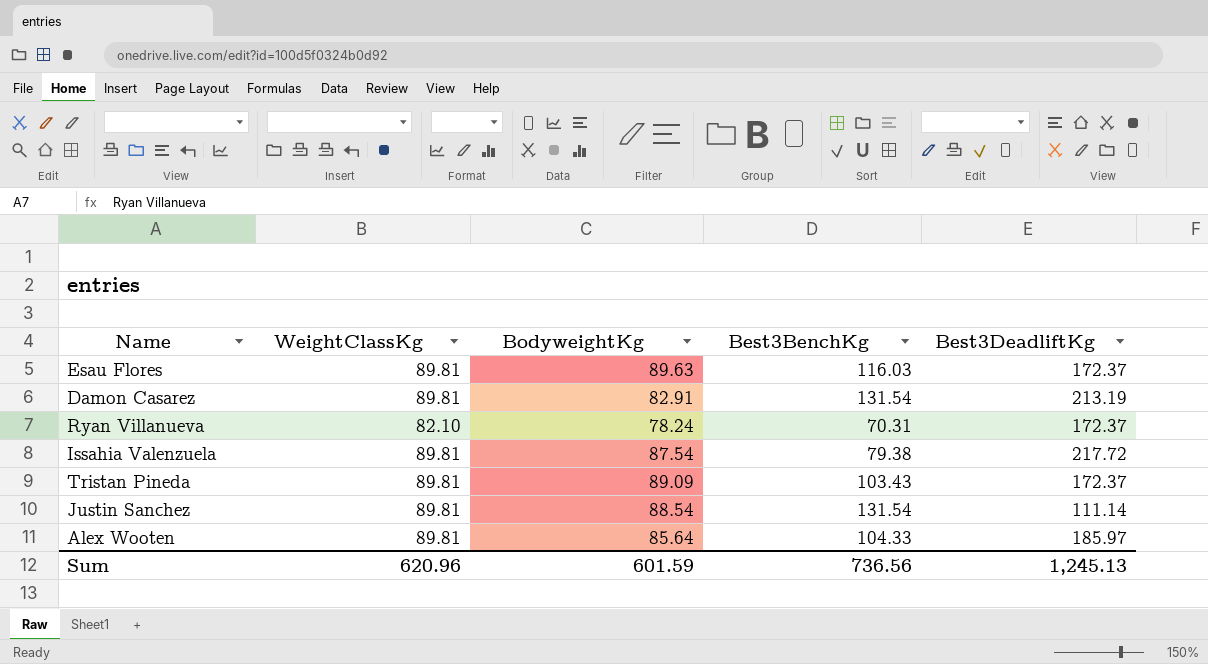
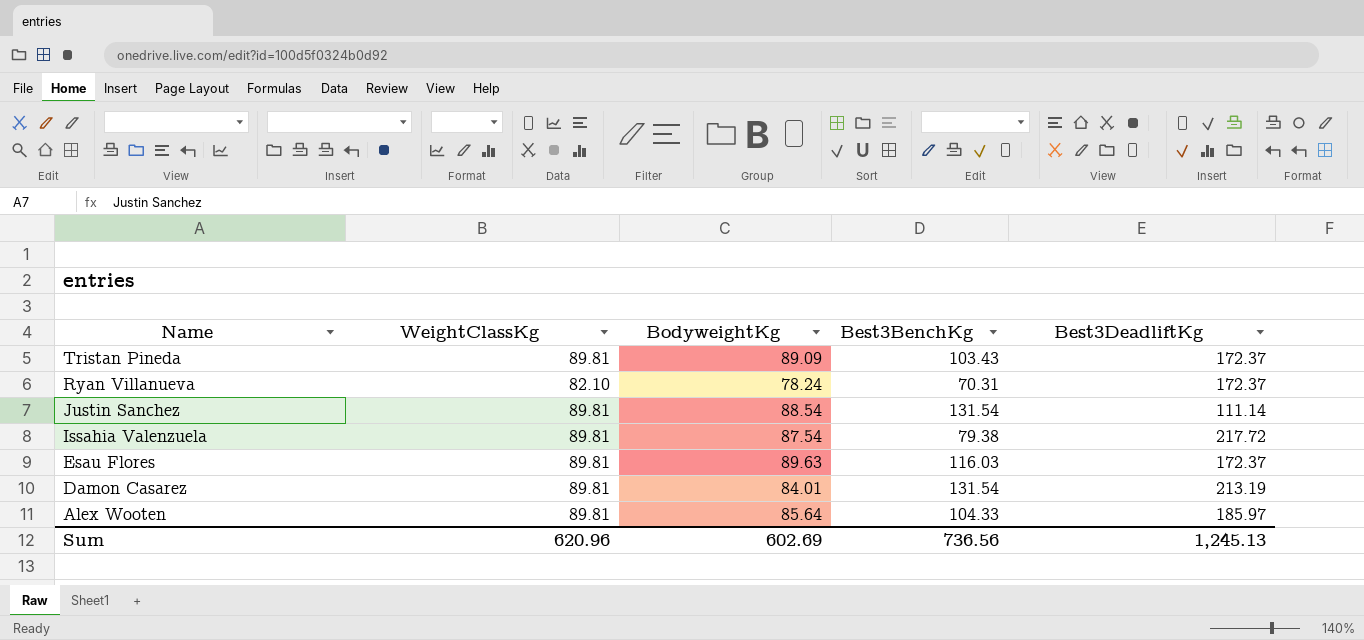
row order: none -> Name descending
Damon Casarez | BodyweightKg: 82.91 -> 84.01
Sum | BodyweightKg: 601.59 -> 602.69

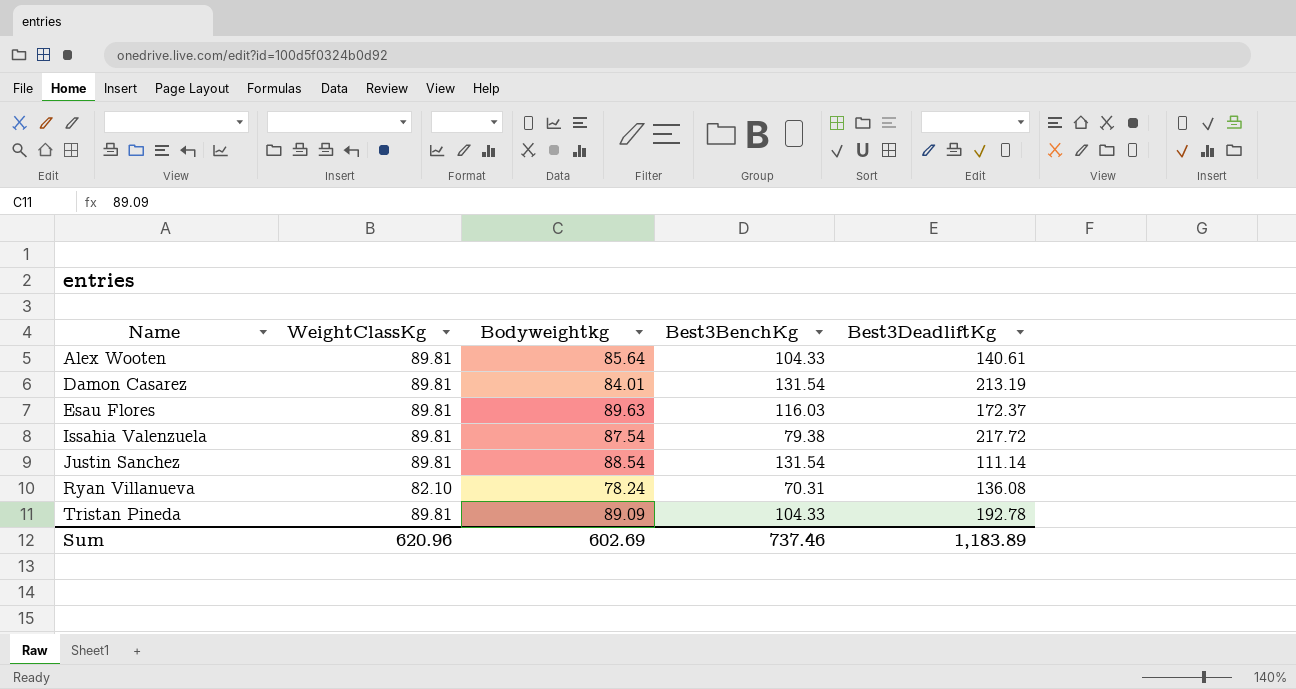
row order: Name descending -> Name ascending
column name: BodyweightKg -> Bodyweightkg
Alex Wooten | Best3DeadliftKg: 185.97 -> 140.61
Ryan Villanueva | Best3DeadliftKg: 172.37 -> 136.08
Tristan Pineda | Best3BenchKg: 103.43 -> 104.33
Tristan Pineda | Best3DeadliftKg: 172.37 -> 192.78
Sum | Best3BenchKg: 736.56 -> 737.46
Sum | Best3DeadliftKg: 1,245.13 -> 1,183.89

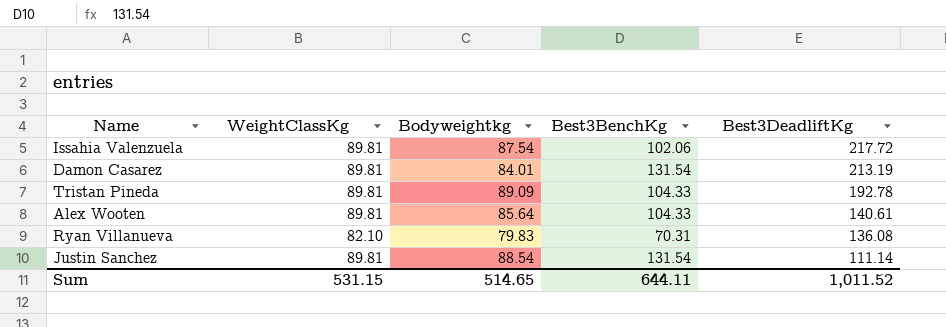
row order: Name ascending -> Best3DeadliftKg descending
row Esau Flores: 89.81 | 89.63 | 116.03 | 172.37 -> none
Issahia Valenzuela | Best3BenchKg: 79.38 -> 102.06
Ryan Villanueva | Bodyweightkg: 78.24 -> 79.83
Sum | WeightClassKg: 620.96 -> 531.15
Sum | Bodyweightkg: 602.69 -> 514.65
Sum | Best3BenchKg: 737.46 -> 644.11
Sum | Best3DeadliftKg: 1,183.89 -> 1,011.52

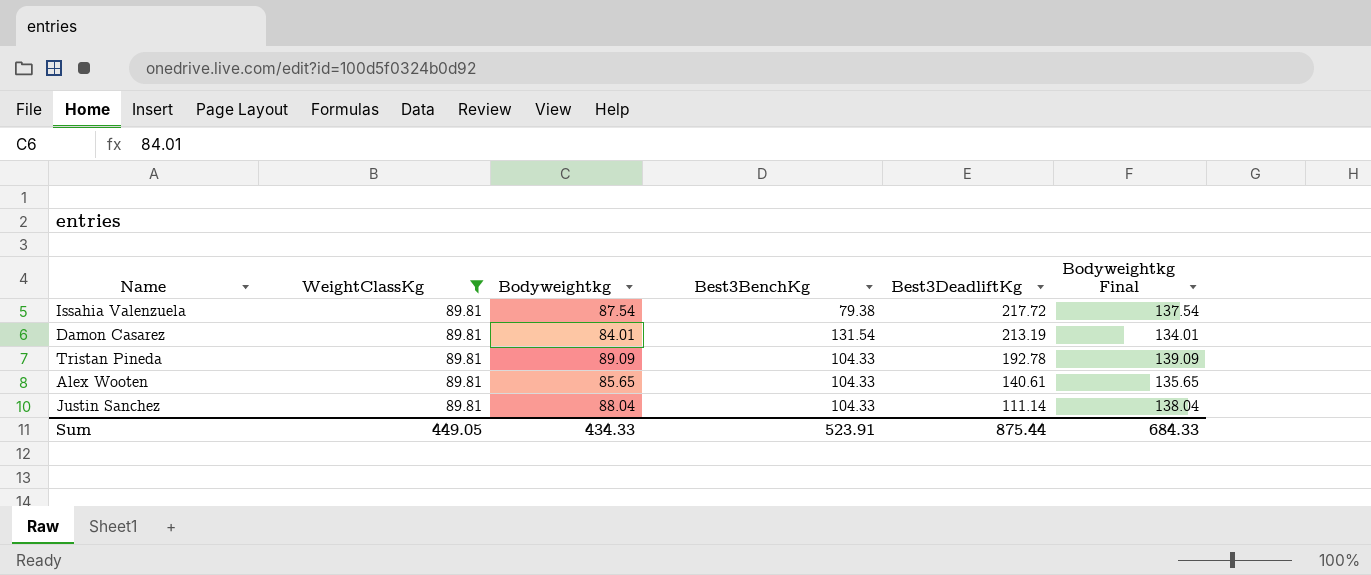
filter: none -> WeightClassKg = 89.81
column Bodyweightkg Final | formula: none -> [Bodyweightkg] + 50
Issahia Valenzuela | Best3BenchKg: 102.06 -> 79.38
Alex Wooten | Bodyweightkg: 85.64 -> 85.65
Justin Sanchez | Bodyweightkg: 88.54 -> 88.04
Justin Sanchez | Best3BenchKg: 131.54 -> 104.33
Sum | WeightClassKg: 531.15 -> 449.05
Sum | Bodyweightkg: 514.65 -> 434.33
Sum | Best3BenchKg: 644.11 -> 523.91
Sum | Best3DeadliftKg: 1,011.52 -> 875.44

